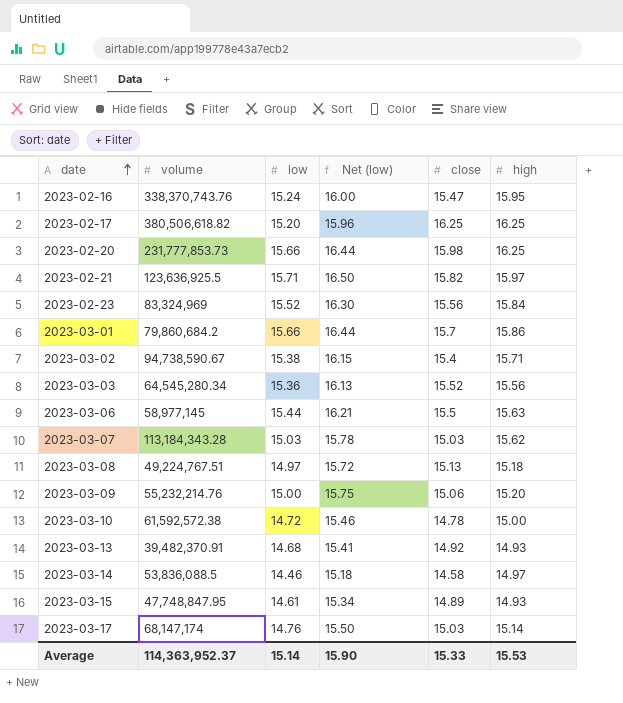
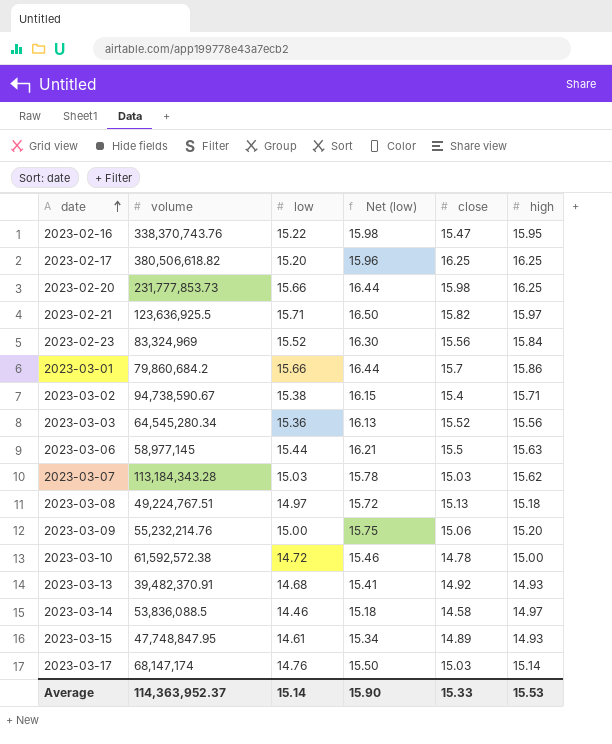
2023-02-16 | low: 15.24 -> 15.22
2023-02-16 | Net (low): 16.00 -> 15.98

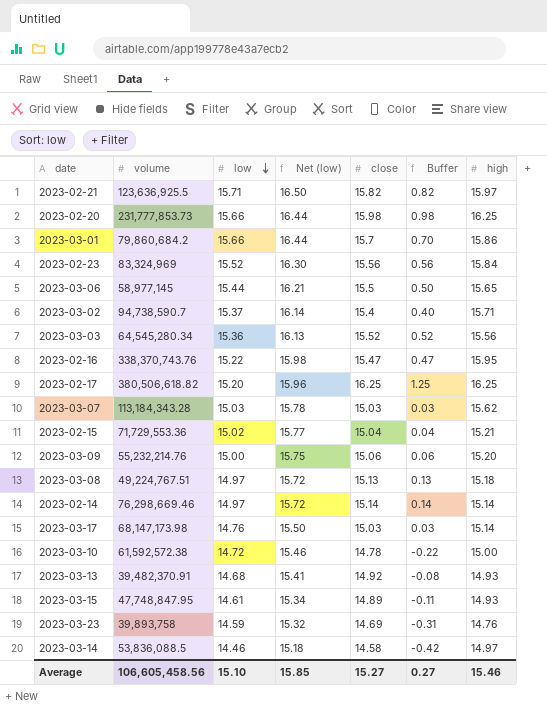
row order: date ascending -> low descending
column Buffer | formula: none -> [close] - 15
2023-03-06 | high: 15.63 -> 15.65
2023-03-02 | volume: 94,738,590.67 -> 94,738,590.7
2023-03-02 | low: 15.38 -> 15.37
2023-03-02 | Net (low): 16.15 -> 16.14
row 2023-02-15: none -> 71,729,553.36 | 15.02 | 15.77 | 15.04 | 0.04 | 15.21
row 2023-02-14: none -> 76,298,669.46 | 14.97 | 15.72 | 15.14 | 0.14 | 15.14
2023-03-17 | volume: 68,147,174 -> 68,147,173.98
row 2023-03-23: none -> 39,893,758 | 14.59 | 15.32 | 14.69 | -0.31 | 14.76
Average | volume: 114,363,952.37 -> 106,605,458.56
Average | low: 15.14 -> 15.10
Average | Net (low): 15.90 -> 15.85
Average | close: 15.33 -> 15.27
Average | high: 15.53 -> 15.46

